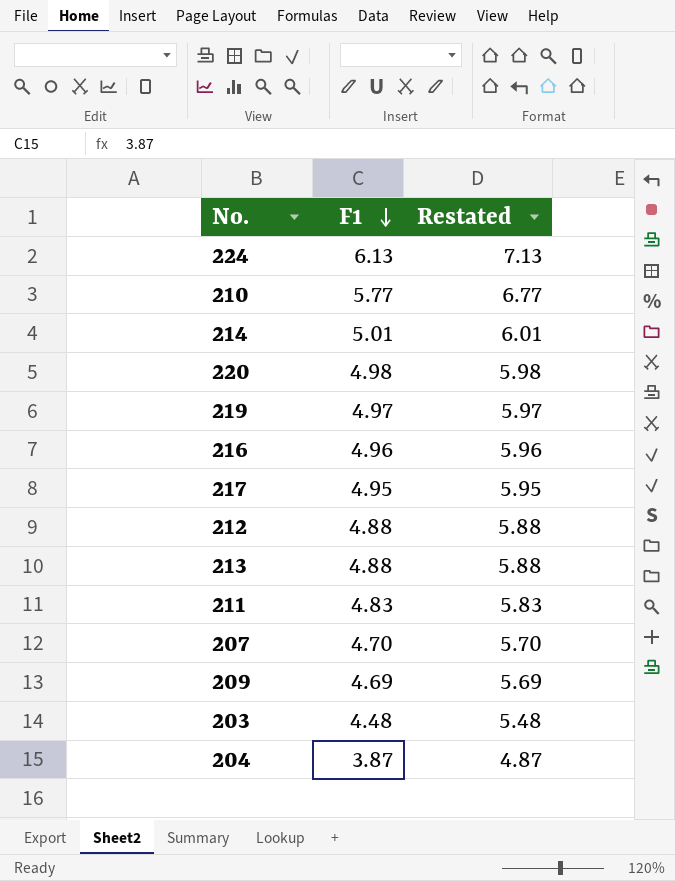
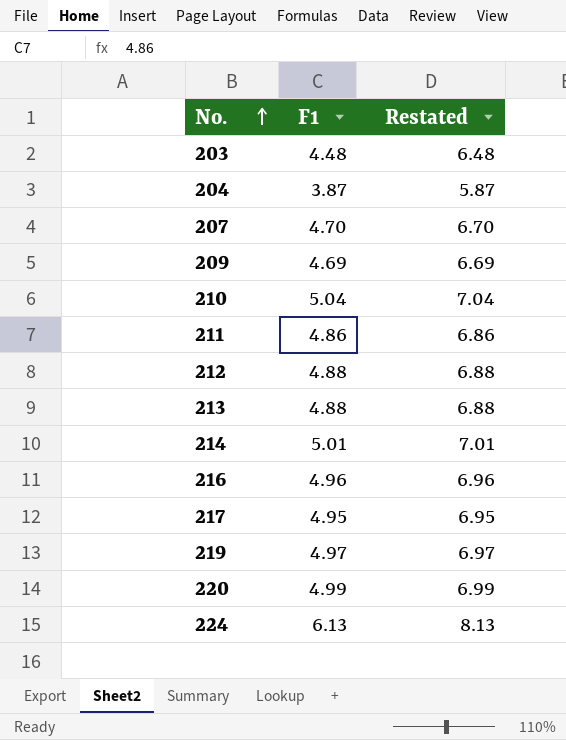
row order: F1 descending -> No. ascending
column Restated | formula: [F1] + 1 -> [F1] + 2
210 | F1: 5.77 -> 5.04
211 | F1: 4.83 -> 4.86
220 | F1: 4.98 -> 4.99

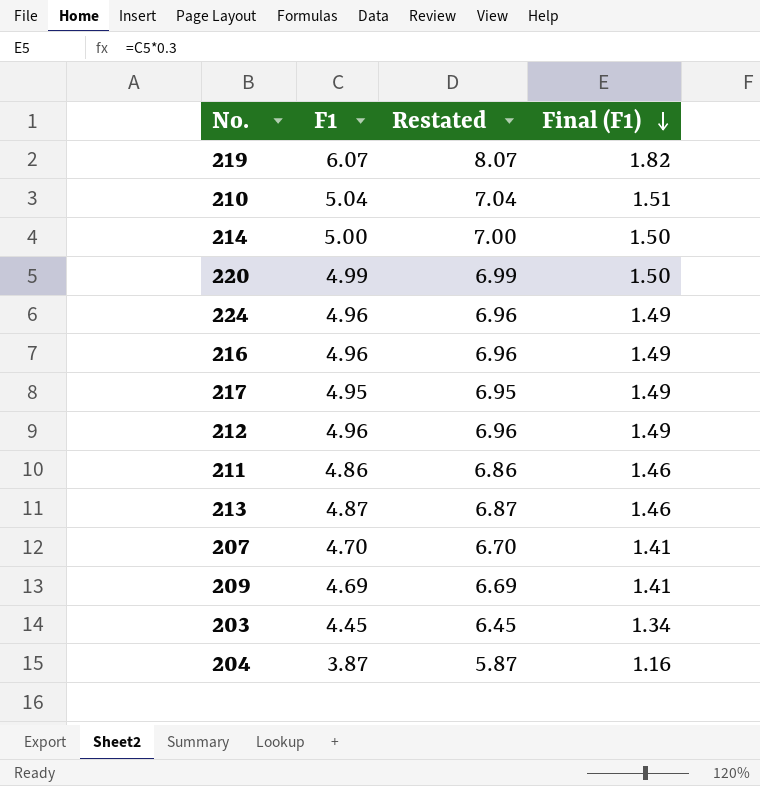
row order: No. ascending -> Final (F1) descending
column Final (F1) | formula: none -> [F1] * 0.3
219 | F1: 4.97 -> 6.07
219 | Restated: 6.97 -> 8.07
214 | F1: 5.01 -> 5.00
214 | Restated: 7.01 -> 7.00
224 | F1: 6.13 -> 4.96
224 | Restated: 8.13 -> 6.96
212 | F1: 4.88 -> 4.96
212 | Restated: 6.88 -> 6.96
213 | F1: 4.88 -> 4.87
213 | Restated: 6.88 -> 6.87
203 | F1: 4.48 -> 4.45
203 | Restated: 6.48 -> 6.45

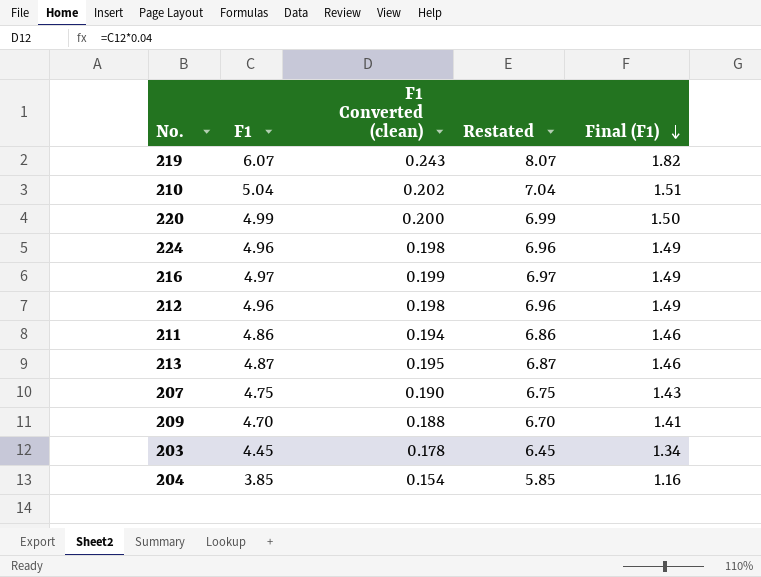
column F1 Converted (clean) | formula: none -> [F1] * 0.04
row 214: 5.00 | 7.00 | 1.50 -> none
row 217: 4.95 | 6.95 | 1.49 -> none
216 | F1: 4.96 -> 4.97
216 | Restated: 6.96 -> 6.97
207 | F1: 4.70 -> 4.75
207 | Restated: 6.70 -> 6.75
207 | Final (F1): 1.41 -> 1.43
209 | F1: 4.69 -> 4.70
209 | Restated: 6.69 -> 6.70
204 | F1: 3.87 -> 3.85
204 | Restated: 5.87 -> 5.85

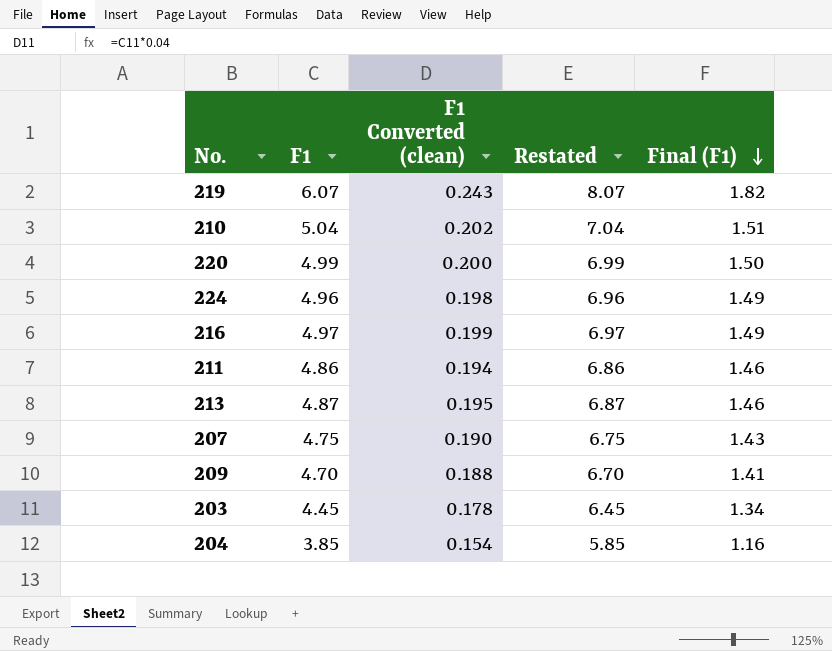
row 212: 4.96 | 0.198 | 6.96 | 1.49 -> none

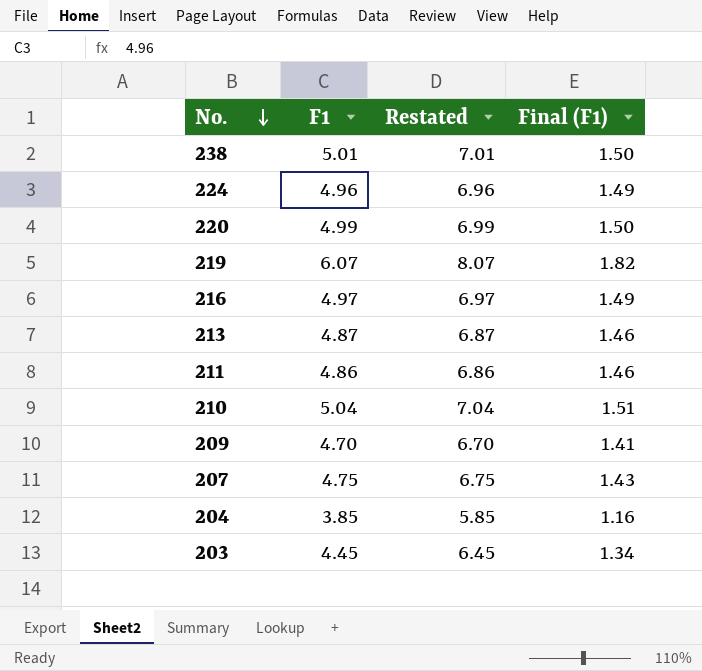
row order: Final (F1) descending -> No. descending
column F1 Converted (clean) | formula: [F1] * 0.04 -> none
row 238: none -> 5.01 | 7.01 | 1.50

